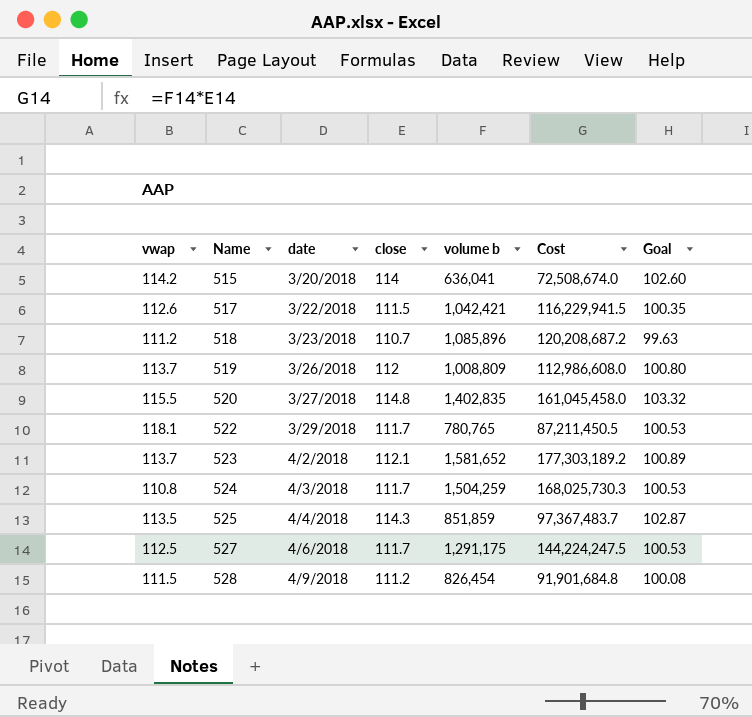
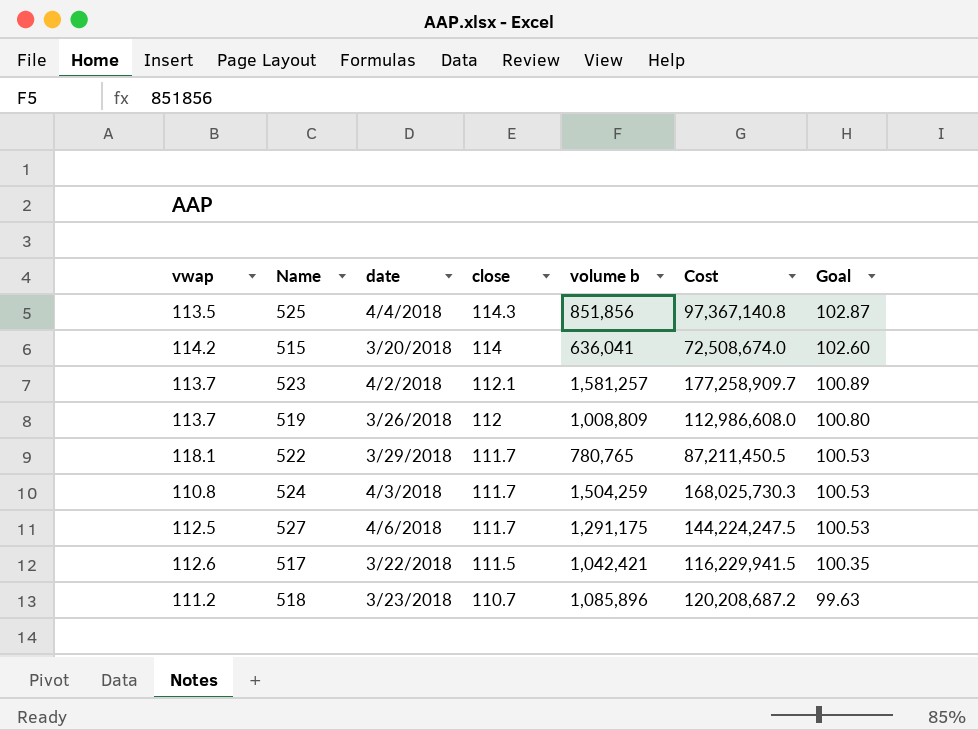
row order: Name ascending -> close descending
row 520: 115.5 | 3/27/2018 | 114.8 | 1,402,835 | 161,045,458.0 | 103.32 -> none
row 528: 111.5 | 4/9/2018 | 111.2 | 826,454 | 91,901,684.8 | 100.08 -> none
525 | volume b: 851,859 -> 851,856
525 | Cost: 97,367,483.7 -> 97,367,140.8
523 | volume b: 1,581,652 -> 1,581,257
523 | Cost: 177,303,189.2 -> 177,258,909.7

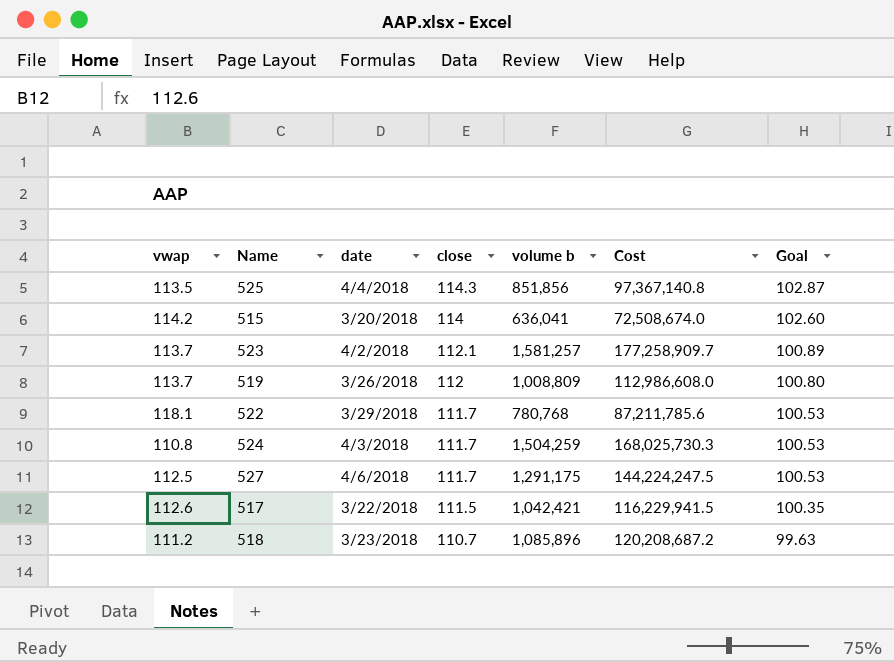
522 | volume b: 780,765 -> 780,768
522 | Cost: 87,211,450.5 -> 87,211,785.6

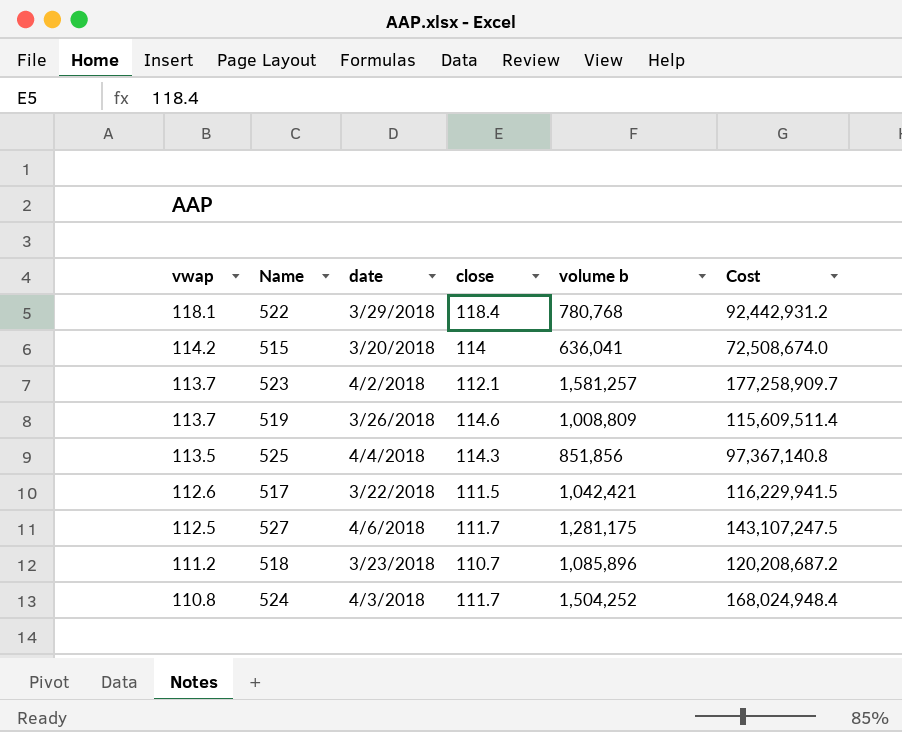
row order: close descending -> vwap descending
column Goal | formula: [close] * 0.9 -> none
522 | close: 111.7 -> 118.4
522 | Cost: 87,211,785.6 -> 92,442,931.2
519 | close: 112 -> 114.6
519 | Cost: 112,986,608.0 -> 115,609,511.4
527 | volume b: 1,291,175 -> 1,281,175
527 | Cost: 144,224,247.5 -> 143,107,247.5
524 | volume b: 1,504,259 -> 1,504,252
524 | Cost: 168,025,730.3 -> 168,024,948.4

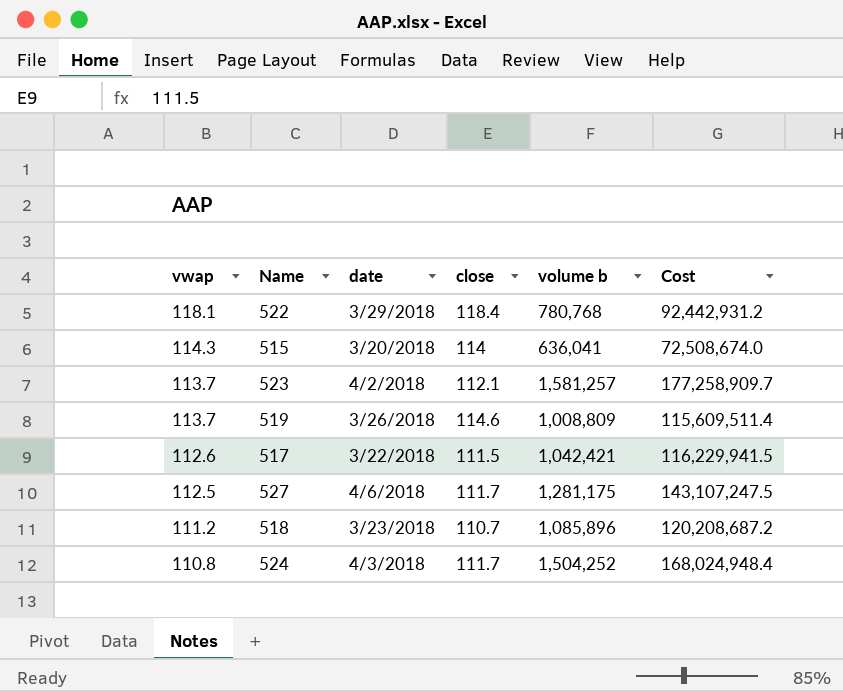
row 525: 113.5 | 4/4/2018 | 114.3 | 851,856 | 97,367,140.8 -> none
515 | vwap: 114.2 -> 114.3

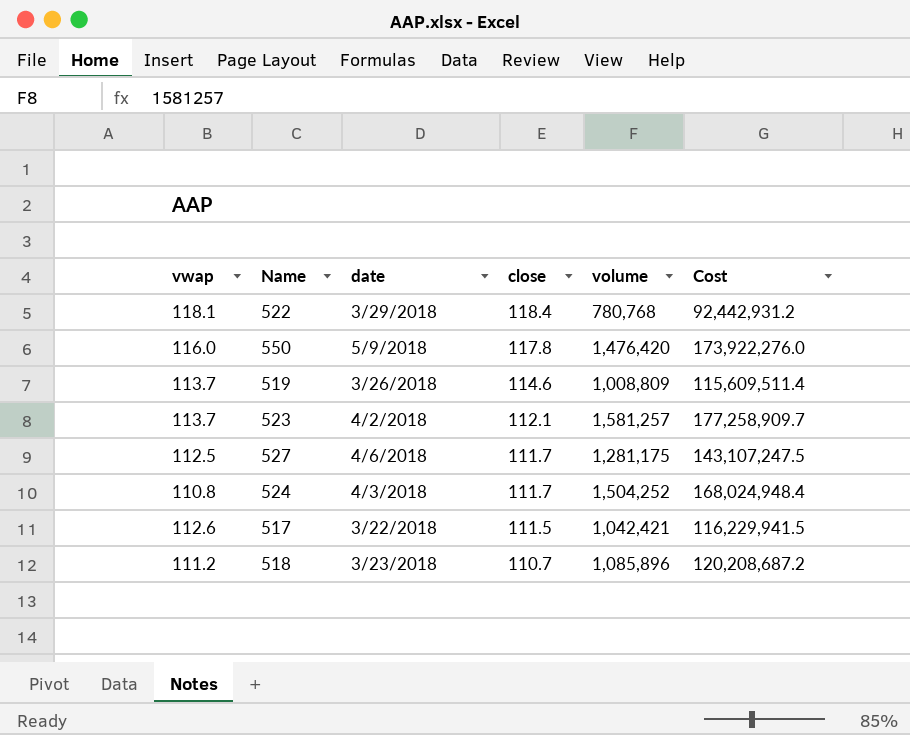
row order: vwap descending -> close descending
column name: volume b -> volume
row 515: 114.3 | 3/20/2018 | 114 | 636,041 | 72,508,674.0 -> none
row 550: none -> 116.0 | 5/9/2018 | 117.8 | 1,476,420 | 173,922,276.0

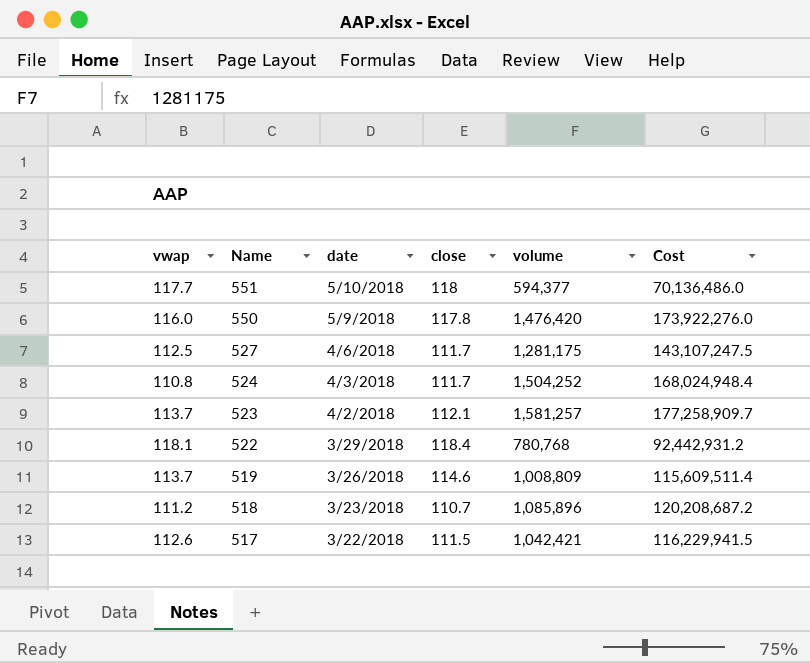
row order: close descending -> Name descending
row 551: none -> 117.7 | 5/10/2018 | 118 | 594,377 | 70,136,486.0

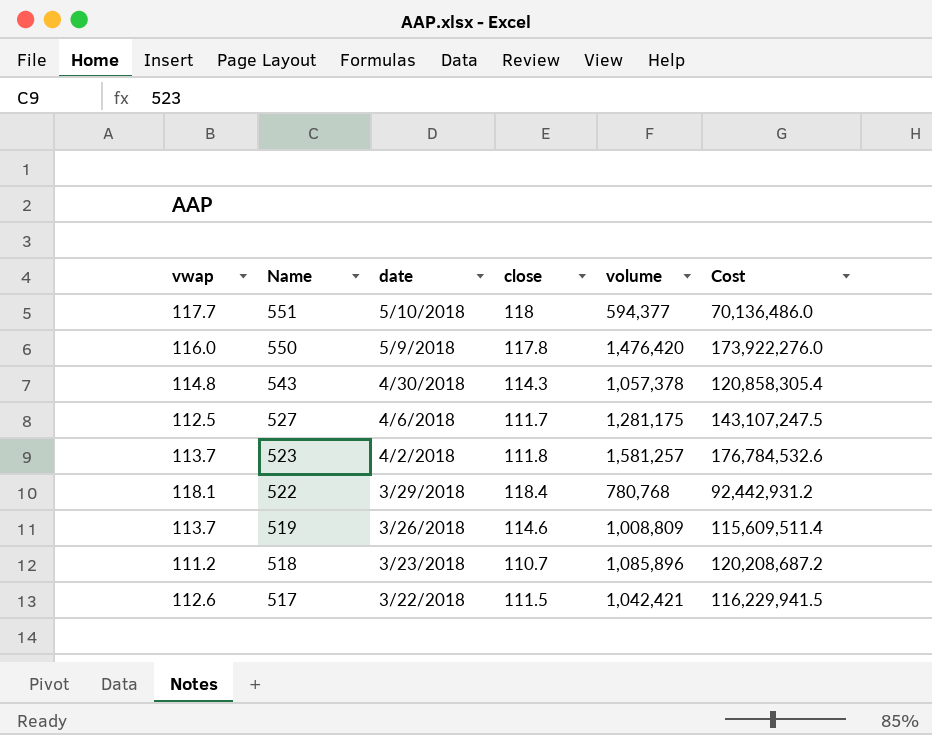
row 524: 110.8 | 4/3/2018 | 111.7 | 1,504,252 | 168,024,948.4 -> none
row 543: none -> 114.8 | 4/30/2018 | 114.3 | 1,057,378 | 120,858,305.4
523 | close: 112.1 -> 111.8
523 | Cost: 177,258,909.7 -> 176,784,532.6

